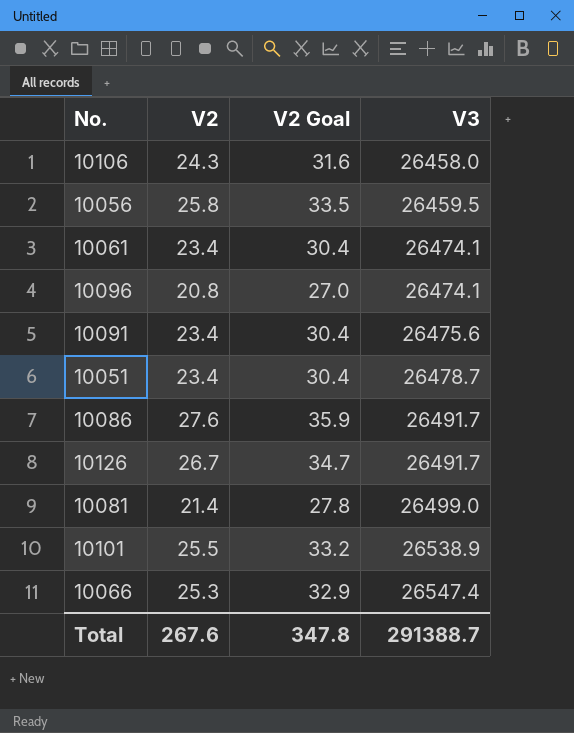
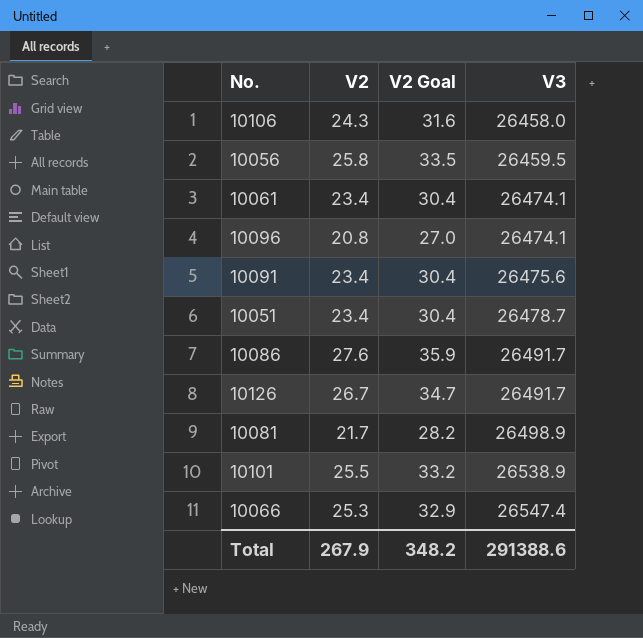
10081 | V2: 21.4 -> 21.7
10081 | V2 Goal: 27.8 -> 28.2
10081 | V3: 26499.0 -> 26498.9
Total | V2: 267.6 -> 267.9
Total | V2 Goal: 347.8 -> 348.2
Total | V3: 291388.7 -> 291388.6

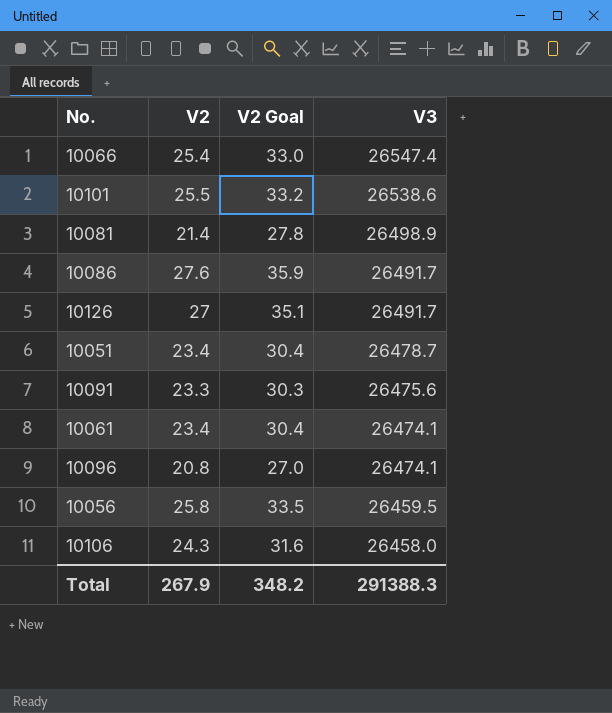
row order: V3 ascending -> V3 descending
10066 | V2: 25.3 -> 25.4
10066 | V2 Goal: 32.9 -> 33.0
10101 | V3: 26538.9 -> 26538.6
10081 | V2: 21.7 -> 21.4
10081 | V2 Goal: 28.2 -> 27.8
10126 | V2: 26.7 -> 27
10126 | V2 Goal: 34.7 -> 35.1
10091 | V2: 23.4 -> 23.3
10091 | V2 Goal: 30.4 -> 30.3
Total | V3: 291388.6 -> 291388.3

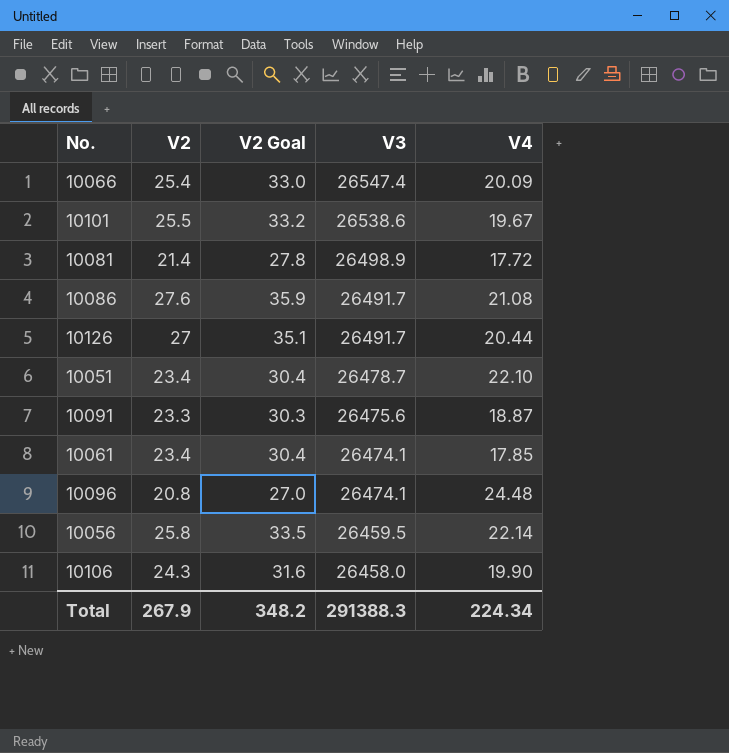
column V4 | position: none -> 5

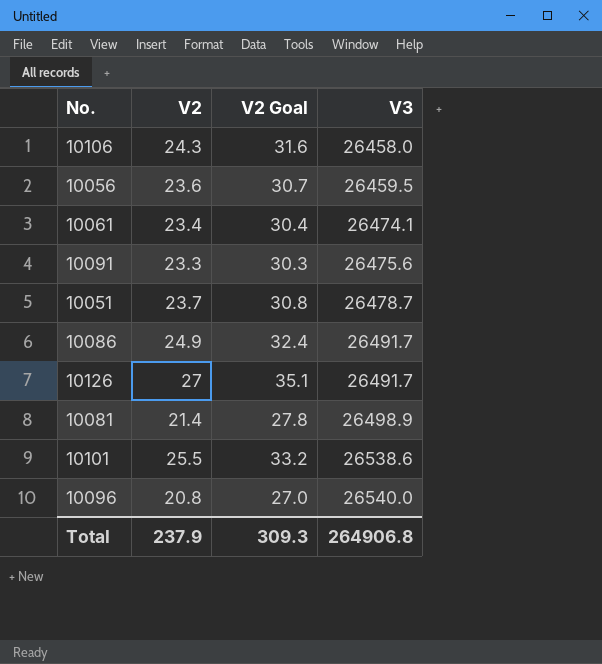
row order: V3 descending -> V3 ascending
column V4 | position: 5 -> none
row 10066: 25.4 | 33.0 | 26547.4 | 20.09 -> none
10056 | V2: 25.8 -> 23.6
10056 | V2 Goal: 33.5 -> 30.7
10051 | V2: 23.4 -> 23.7
10051 | V2 Goal: 30.4 -> 30.8
10086 | V2: 27.6 -> 24.9
10086 | V2 Goal: 35.9 -> 32.4
10096 | V3: 26474.1 -> 26540.0
Total | V2: 267.9 -> 237.9
Total | V2 Goal: 348.2 -> 309.3
Total | V3: 291388.3 -> 264906.8

